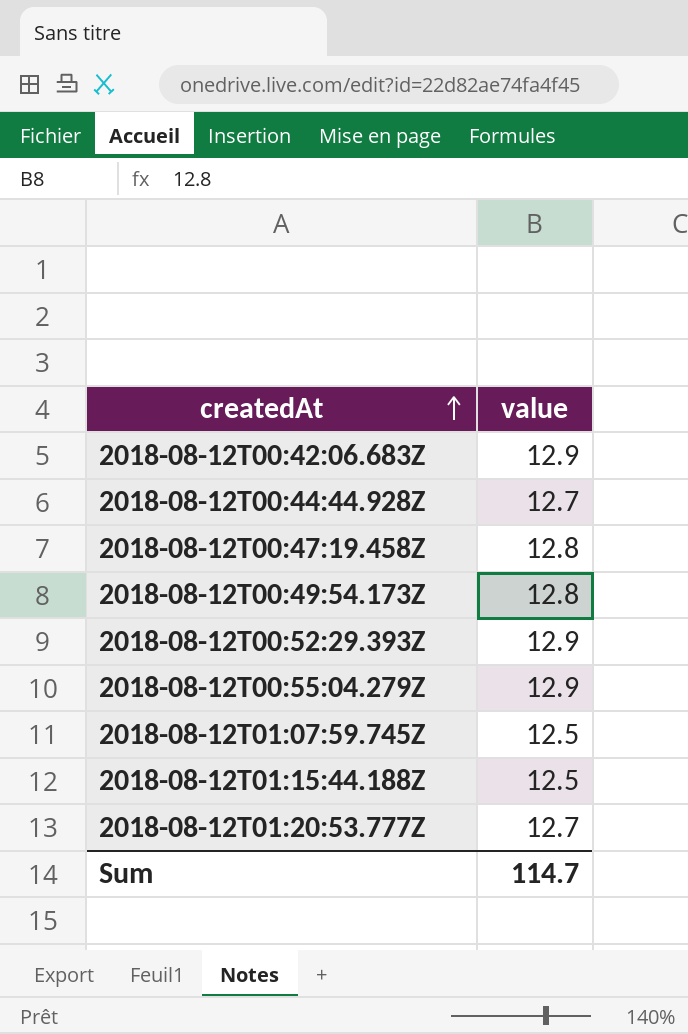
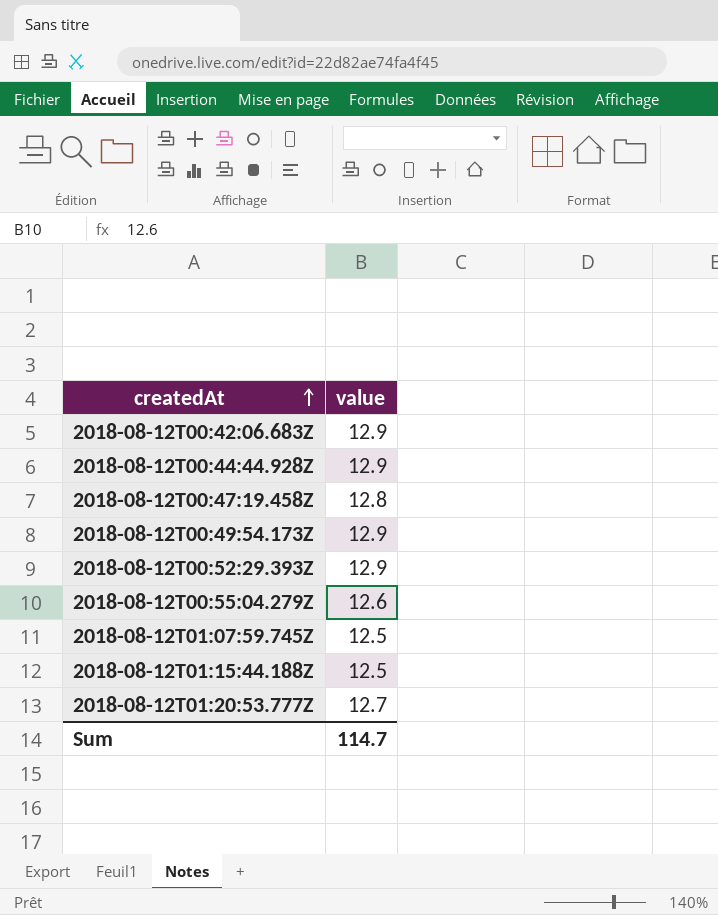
2018-08-12T00:44:44.928Z | value: 12.7 -> 12.9
2018-08-12T00:49:54.173Z | value: 12.8 -> 12.9
2018-08-12T00:55:04.279Z | value: 12.9 -> 12.6

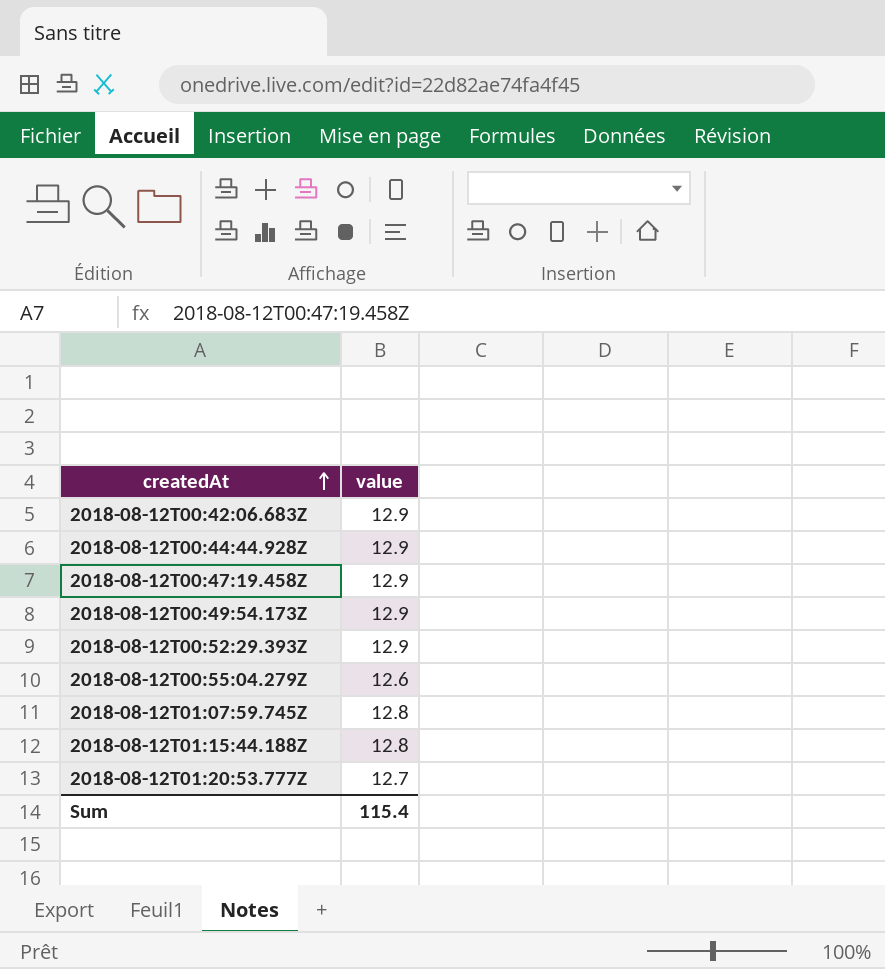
2018-08-12T00:47:19.458Z | value: 12.8 -> 12.9
2018-08-12T01:07:59.745Z | value: 12.5 -> 12.8
2018-08-12T01:15:44.188Z | value: 12.5 -> 12.8
Sum | value: 114.7 -> 115.4

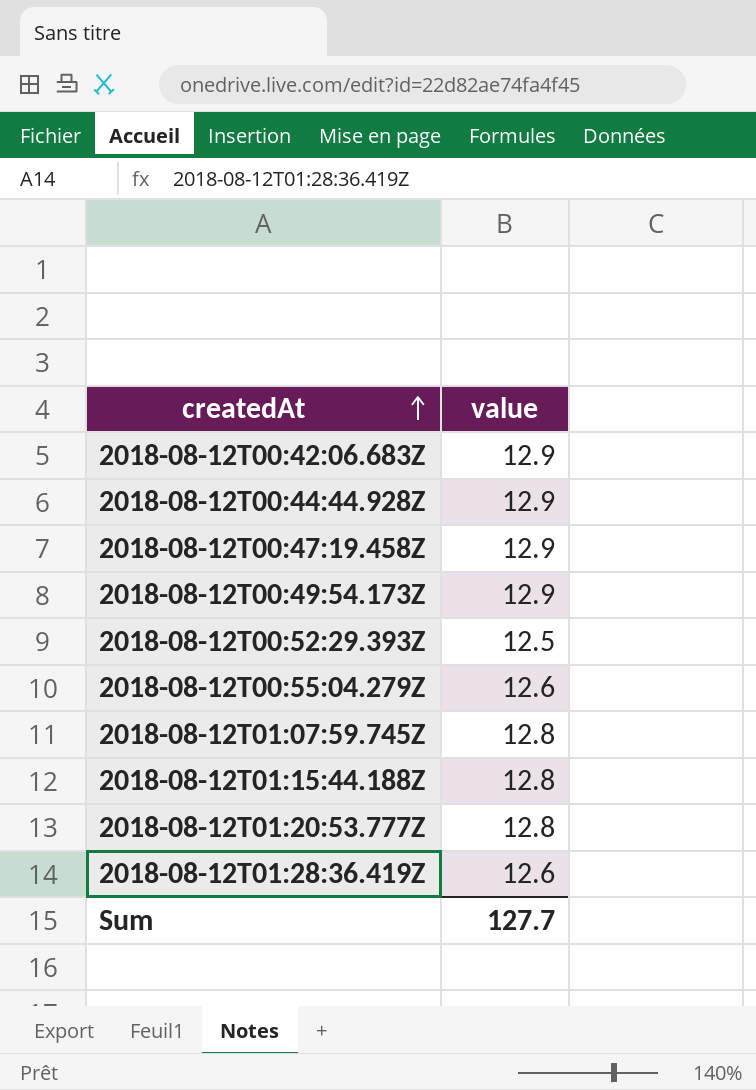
2018-08-12T00:52:29.393Z | value: 12.9 -> 12.5
2018-08-12T01:20:53.777Z | value: 12.7 -> 12.8
row 2018-08-12T01:28:36.419Z: none -> 12.6
Sum | value: 115.4 -> 127.7

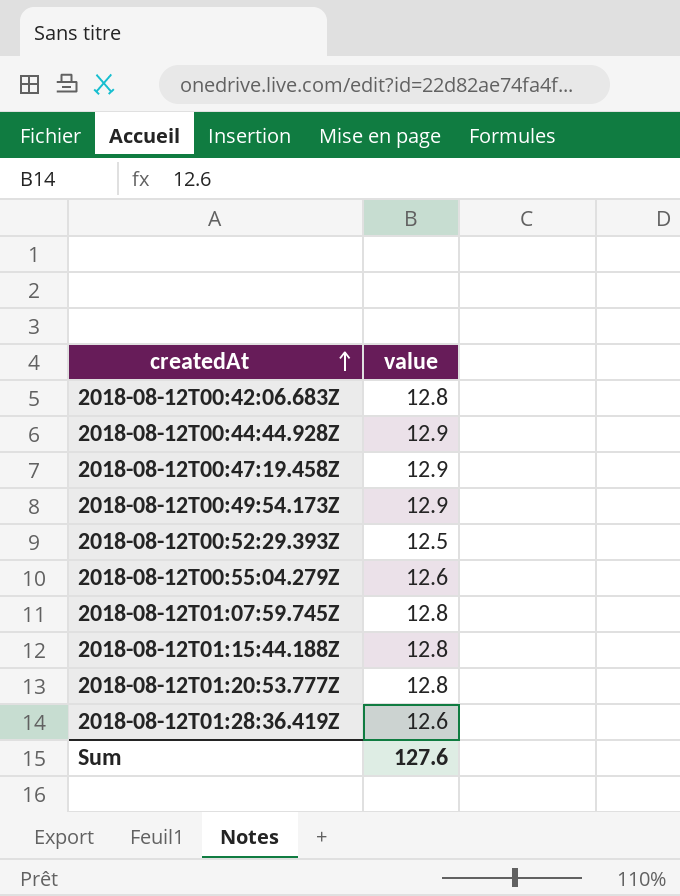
2018-08-12T00:42:06.683Z | value: 12.9 -> 12.8
Sum | value: 127.7 -> 127.6

